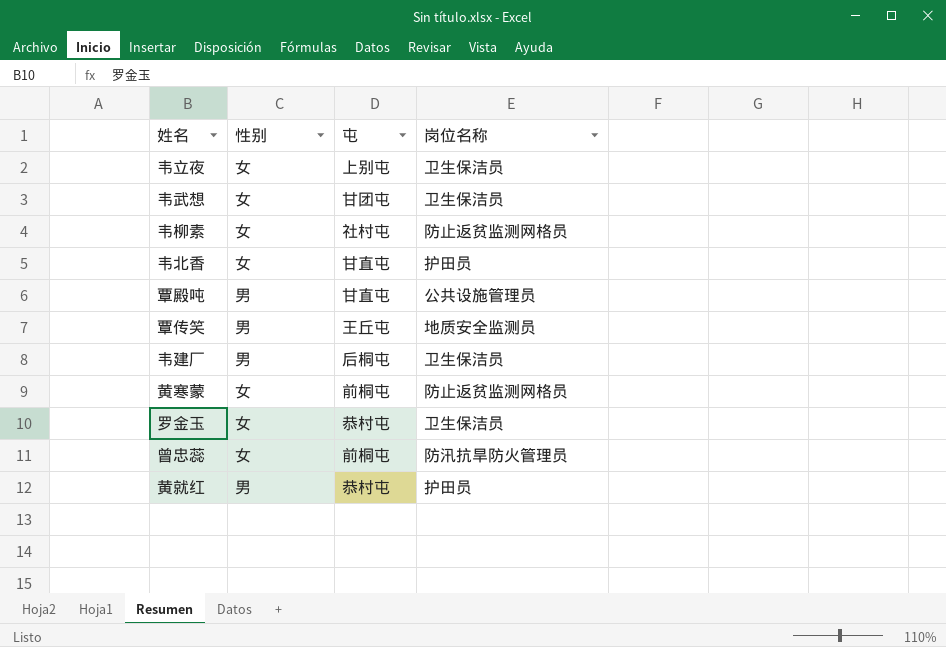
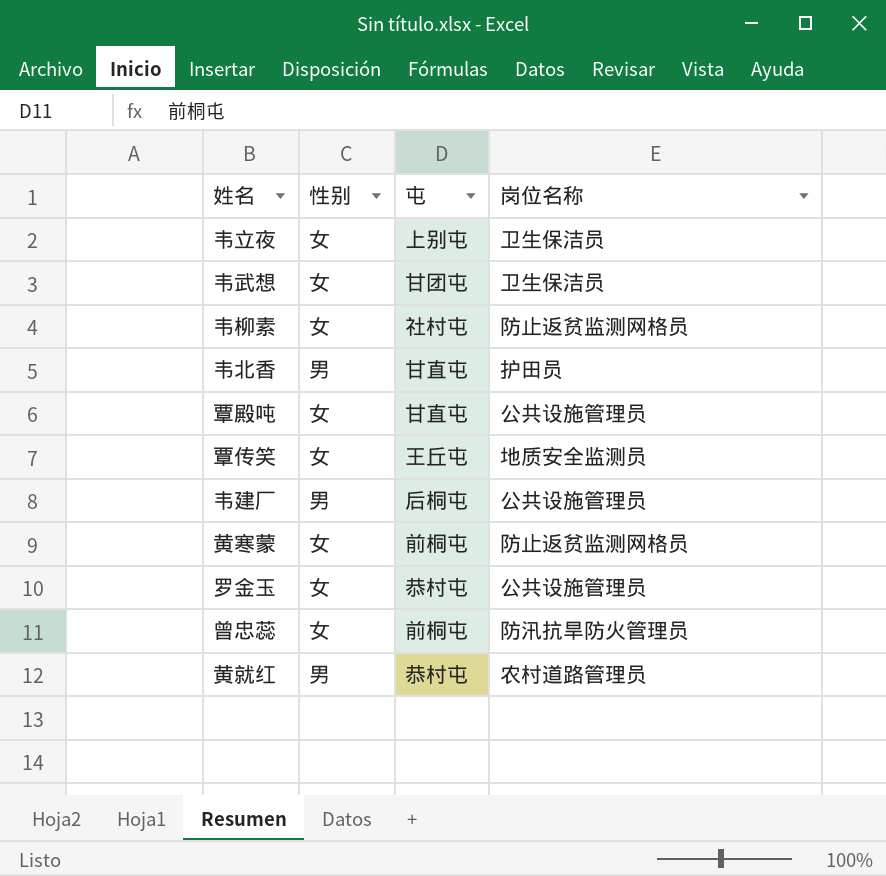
韦北香 | 性别: 女 -> 男
覃殿吨 | 性别: 男 -> 女
覃传笑 | 性别: 男 -> 女
韦建厂 | 岗位名称: 卫生保洁员 -> 公共设施管理员
罗金玉 | 岗位名称: 卫生保洁员 -> 公共设施管理员
黄就红 | 岗位名称: 护田员 -> 农村道路管理员

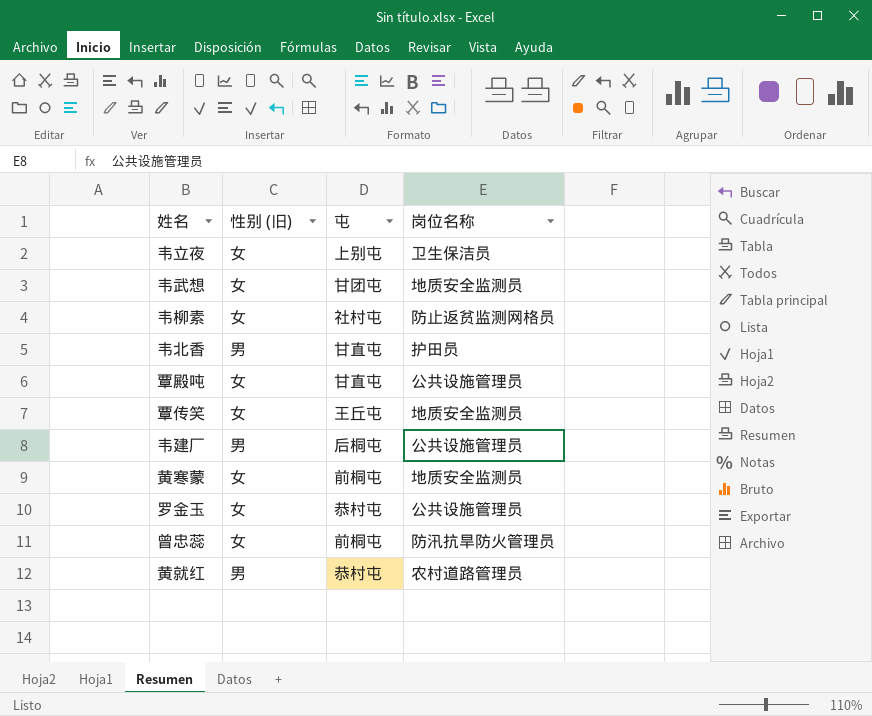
column name: 性别 -> 性别 (旧)
韦武想 | 岗位名称: 卫生保洁员 -> 地质安全监测员
黄寒蒙 | 岗位名称: 防止返贫监测网格员 -> 地质安全监测员

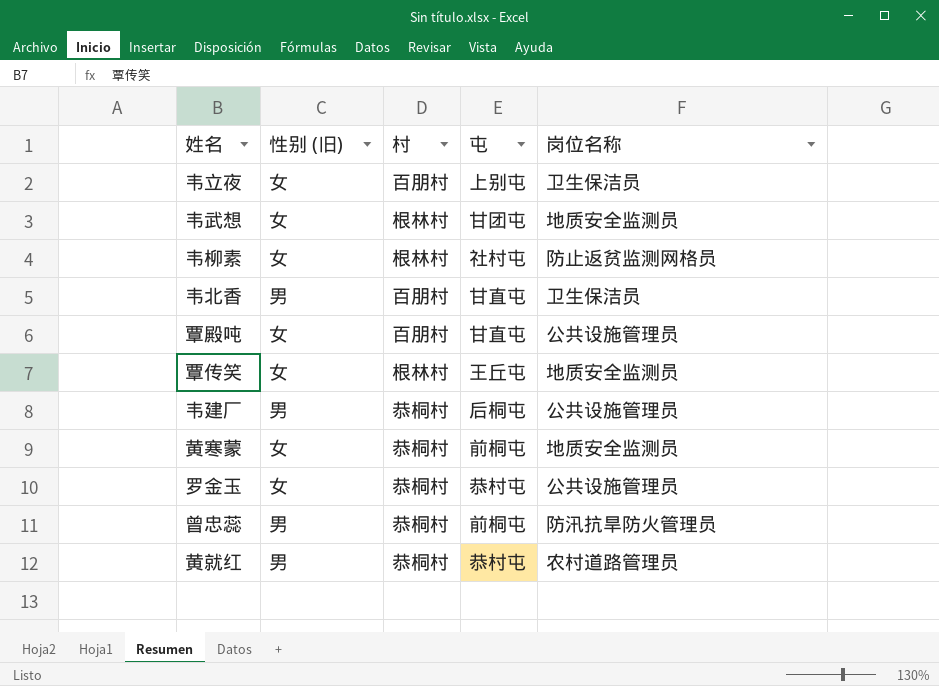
column 村 | position: none -> 3
韦北香 | 岗位名称: 护田员 -> 卫生保洁员
曾忠蕊 | 性别 (旧): 女 -> 男

